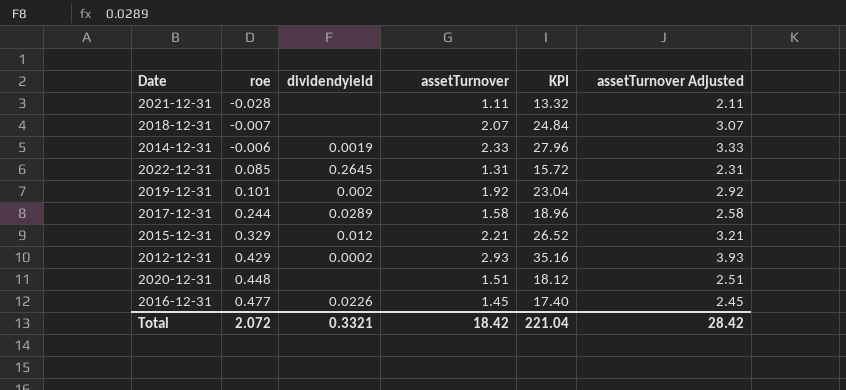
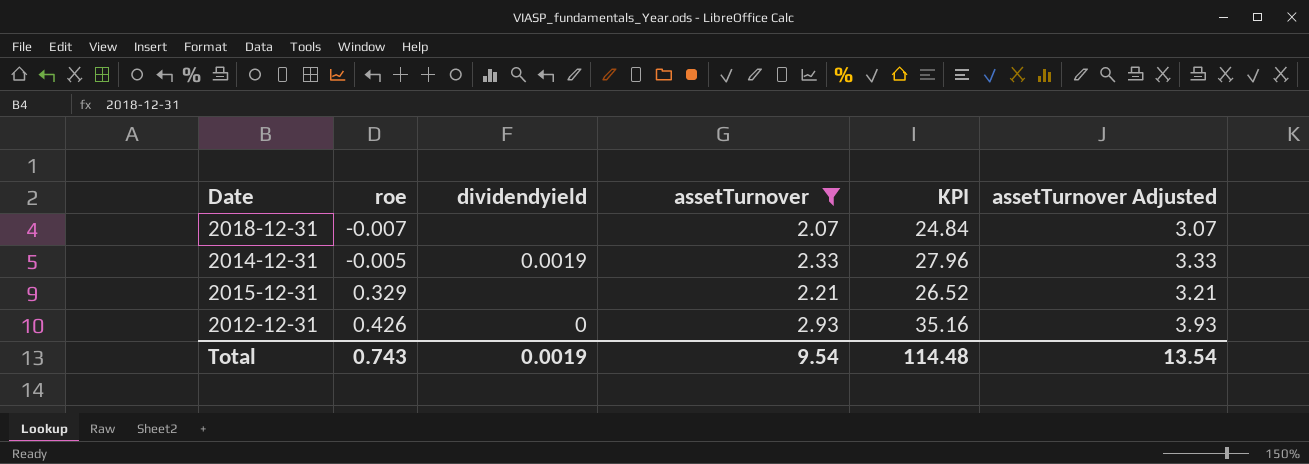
filter: none -> assetTurnover >= 2.07
2014-12-31 | roe: -0.006 -> -0.005
2015-12-31 | dividendyield: 0.012 -> none
2012-12-31 | roe: 0.429 -> 0.426
2012-12-31 | dividendyield: 0.0002 -> 0
Total | roe: 2.072 -> 0.743
Total | dividendyield: 0.3321 -> 0.0019
Total | assetTurnover: 18.42 -> 9.54
Total | KPI: 221.04 -> 114.48
Total | assetTurnover Adjusted: 28.42 -> 13.54

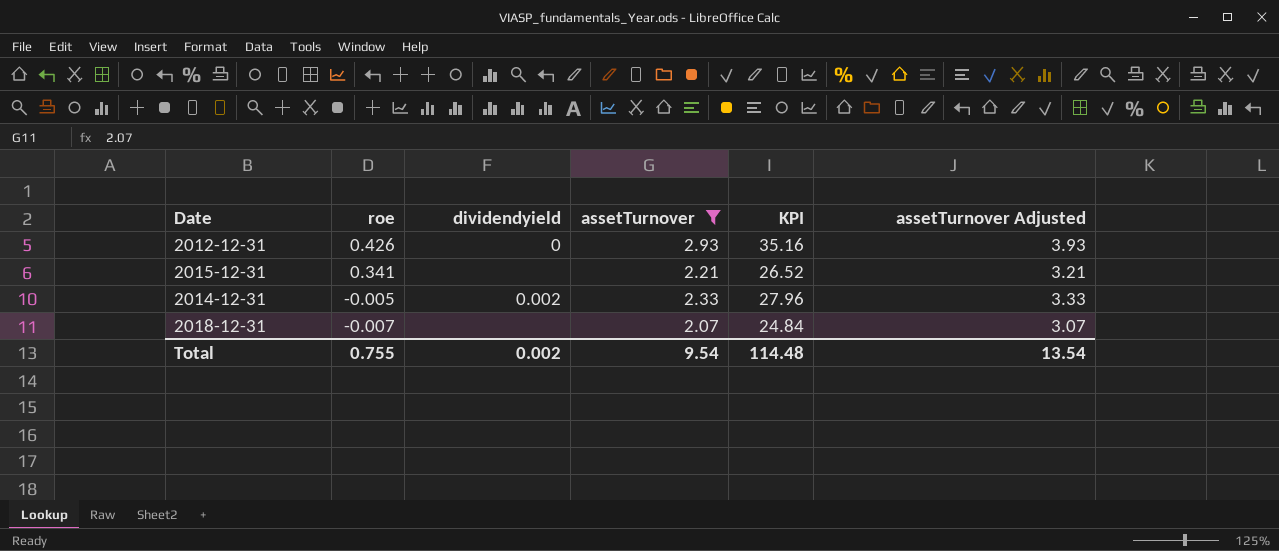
row order: roe ascending -> roe descending
2015-12-31 | roe: 0.329 -> 0.341
2014-12-31 | dividendyield: 0.0019 -> 0.002
Total | roe: 0.743 -> 0.755
Total | dividendyield: 0.0019 -> 0.002

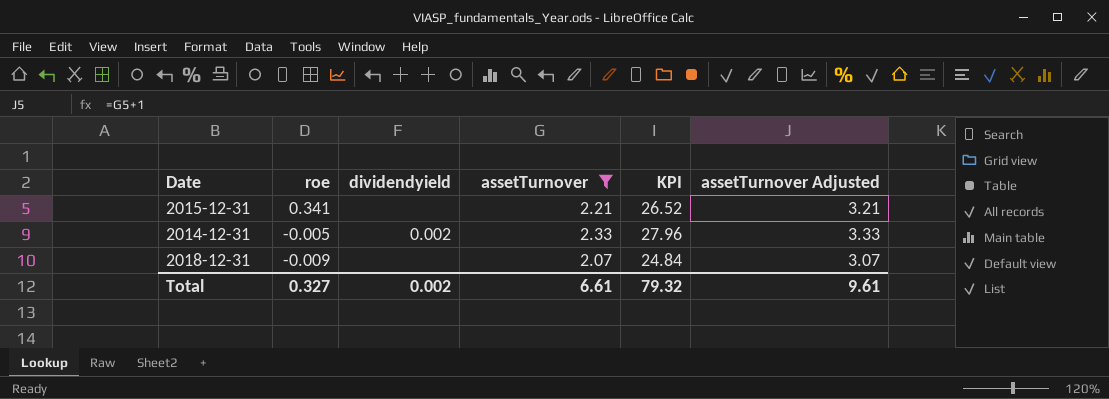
row 2012-12-31: 0.426 | 0 | 2.93 | 35.16 | 3.93 -> none
2018-12-31 | roe: -0.007 -> -0.009
Total | roe: 0.755 -> 0.327
Total | assetTurnover: 9.54 -> 6.61
Total | KPI: 114.48 -> 79.32
Total | assetTurnover Adjusted: 13.54 -> 9.61

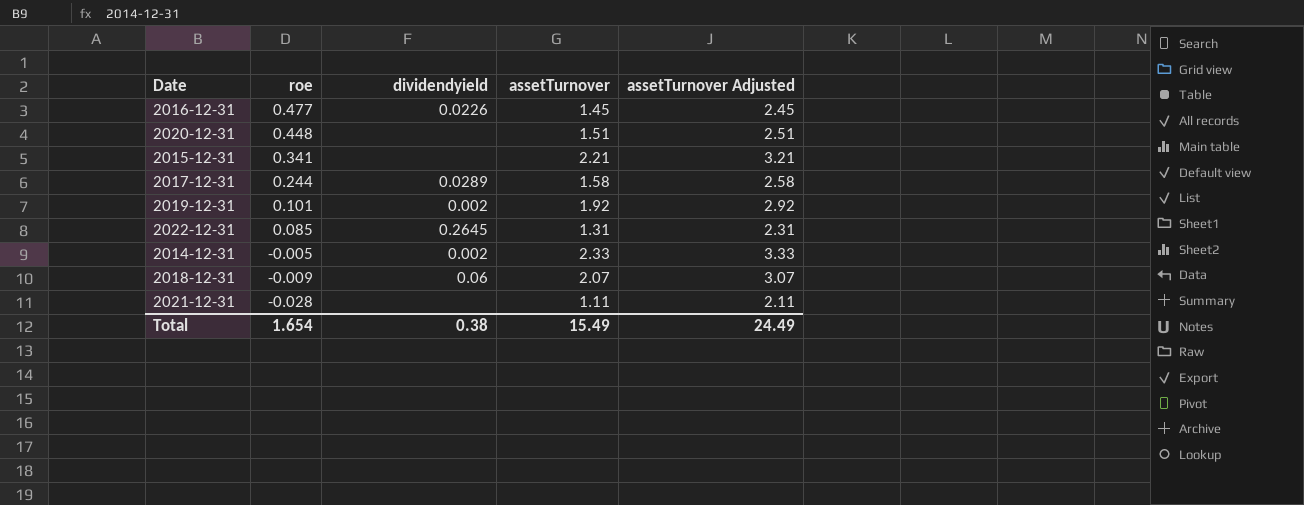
filter: assetTurnover >= 2.07 -> none
column KPI | formula: [assetTurnover] * 12 -> none
2018-12-31 | dividendyield: none -> 0.06
Total | roe: 0.327 -> 1.654
Total | dividendyield: 0.002 -> 0.38
Total | assetTurnover: 6.61 -> 15.49
Total | assetTurnover Adjusted: 9.61 -> 24.49

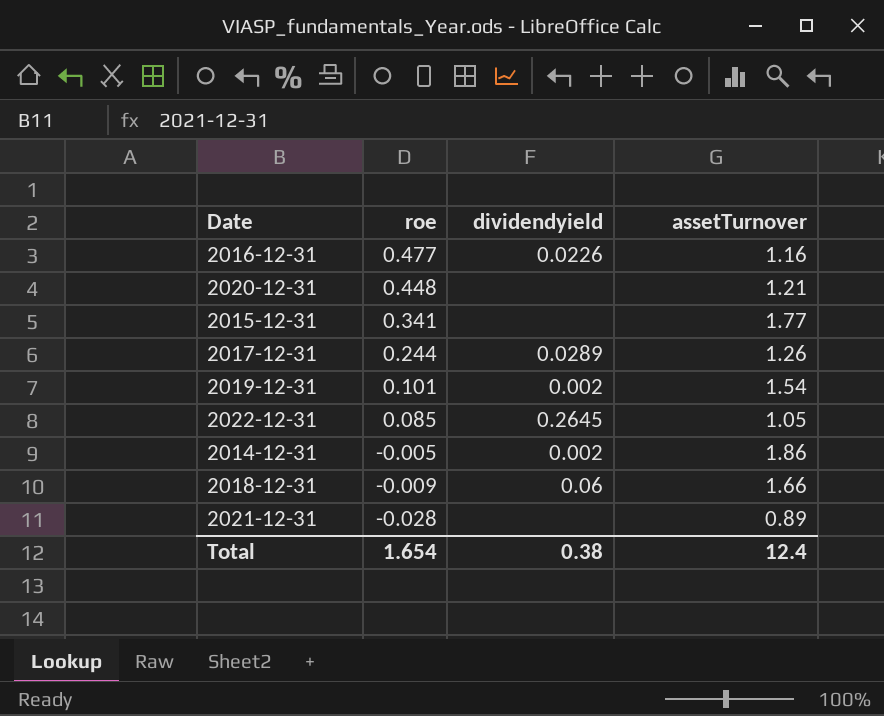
column assetTurnover Adjusted | formula: [assetTurnover] + 1 -> none
2016-12-31 | assetTurnover: 1.45 -> 1.16
2020-12-31 | assetTurnover: 1.51 -> 1.21
2015-12-31 | assetTurnover: 2.21 -> 1.77
2017-12-31 | assetTurnover: 1.58 -> 1.26
2019-12-31 | assetTurnover: 1.92 -> 1.54
2022-12-31 | assetTurnover: 1.31 -> 1.05
2014-12-31 | assetTurnover: 2.33 -> 1.86
2018-12-31 | assetTurnover: 2.07 -> 1.66
2021-12-31 | assetTurnover: 1.11 -> 0.89
Total | assetTurnover: 15.49 -> 12.4

